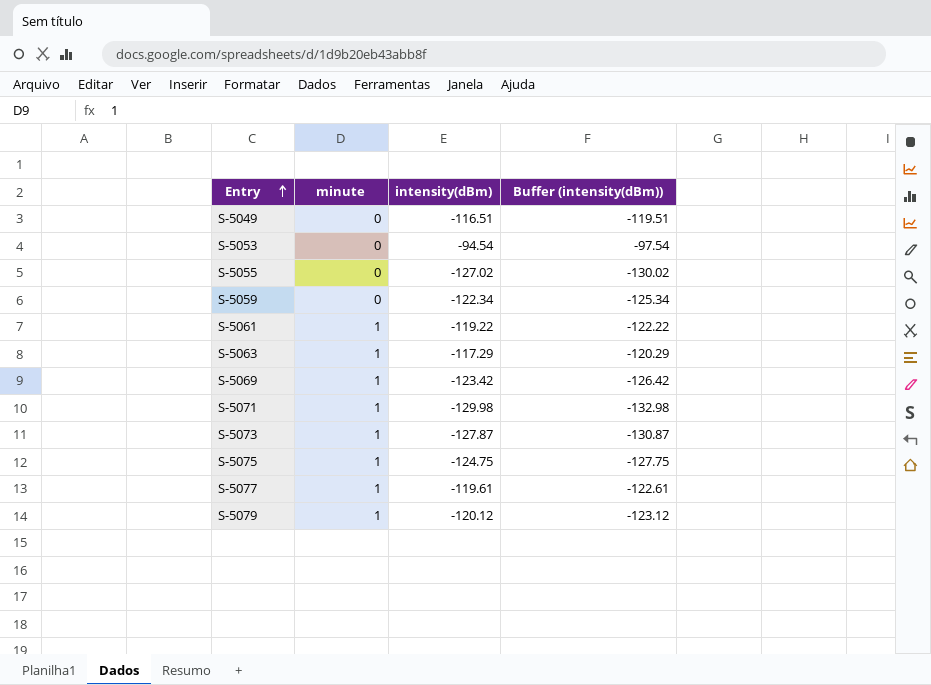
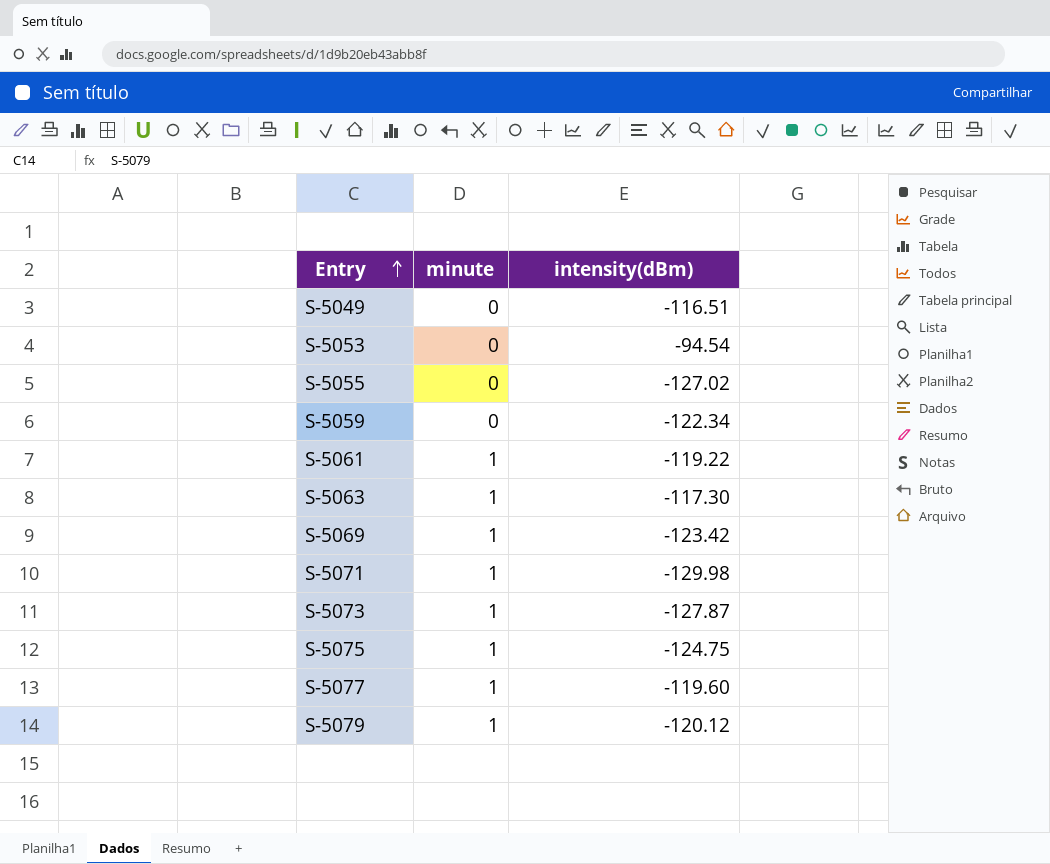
column Buffer (intensity(dBm)) | formula: [intensity(dBm)] - 3 -> none
S-5063 | intensity(dBm): -117.29 -> -117.30
S-5077 | intensity(dBm): -119.61 -> -119.60

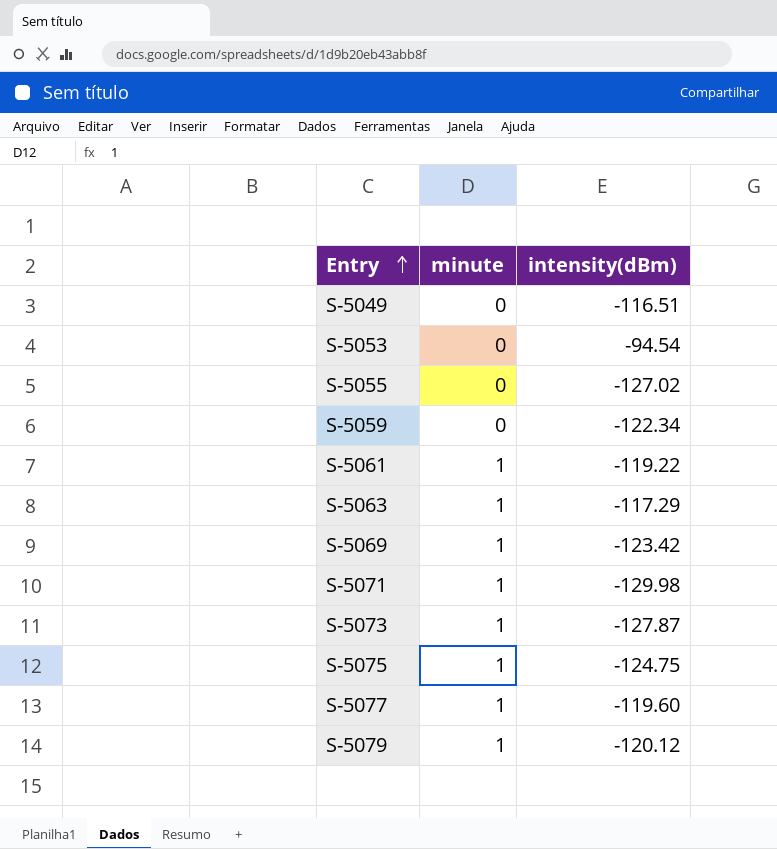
S-5063 | intensity(dBm): -117.30 -> -117.29

